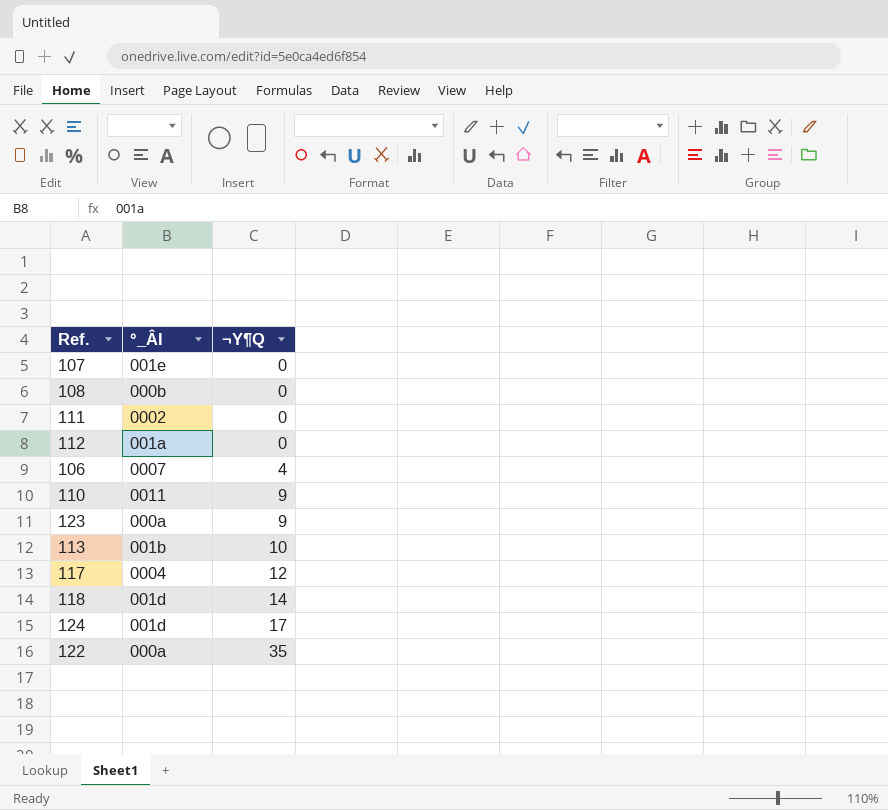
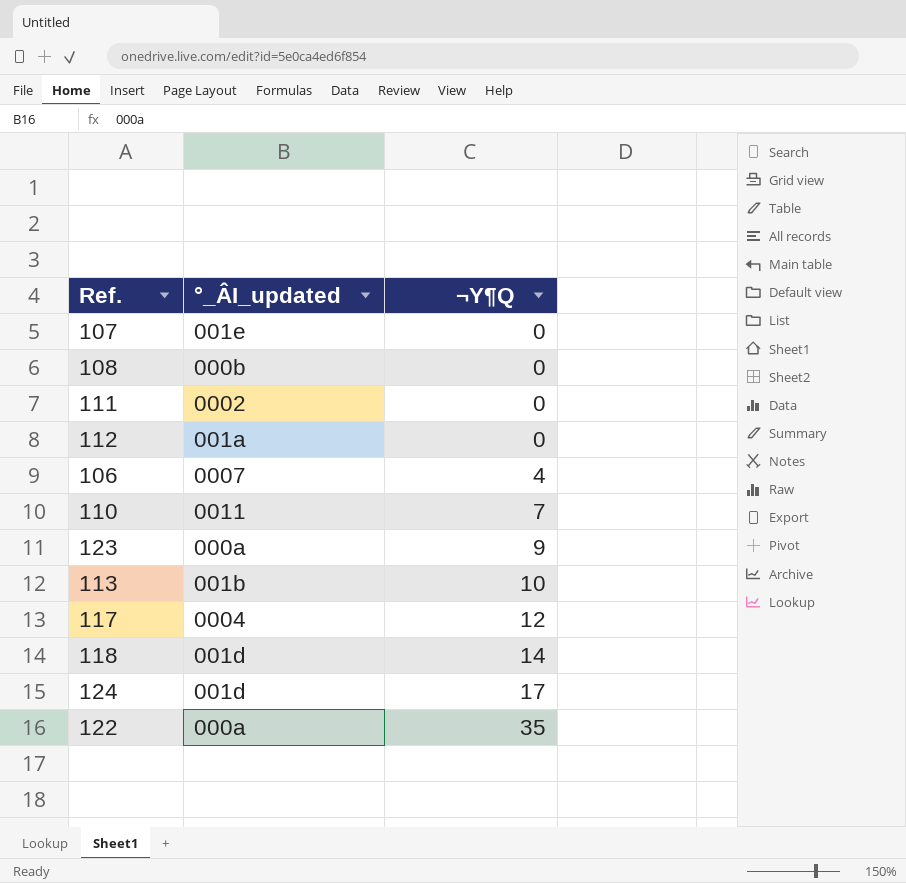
column name: °_ÂI -> °_ÂI_updated
110 | ¬Y¶Q: 9 -> 7

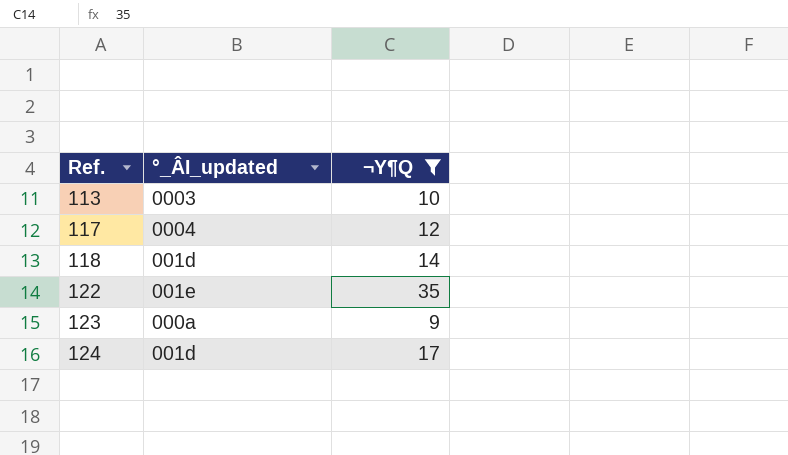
filter: none -> ¬Y¶Q >= 9
row order: ¬Y¶Q ascending -> Ref. ascending
113 | °_ÂI_updated: 001b -> 0003
122 | °_ÂI_updated: 000a -> 001e

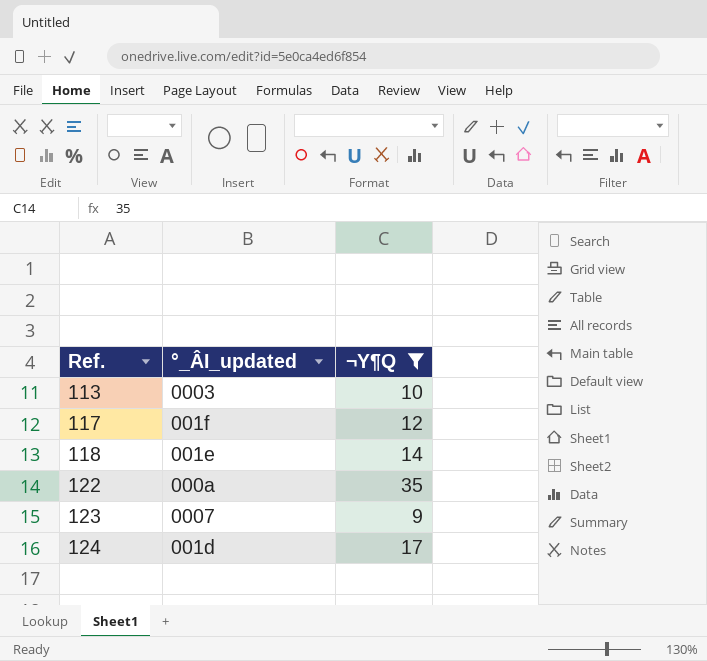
117 | °_ÂI_updated: 0004 -> 001f
118 | °_ÂI_updated: 001d -> 001e
122 | °_ÂI_updated: 001e -> 000a
123 | °_ÂI_updated: 000a -> 0007

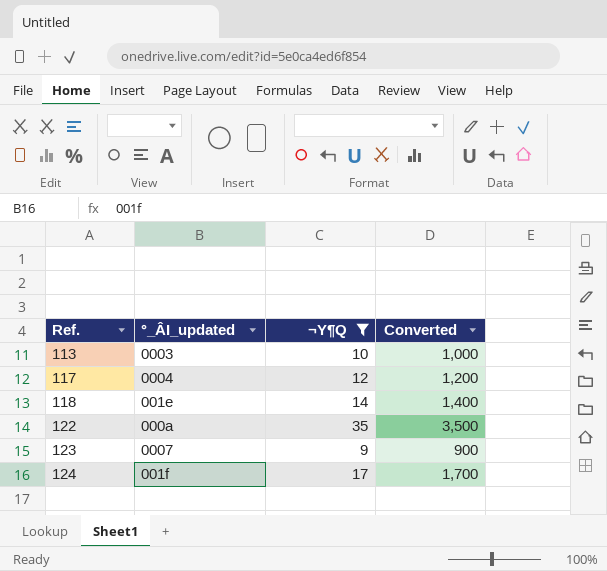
column Converted | formula: none -> [¬Y¶Q] * 100
117 | °_ÂI_updated: 001f -> 0004
124 | °_ÂI_updated: 001d -> 001f

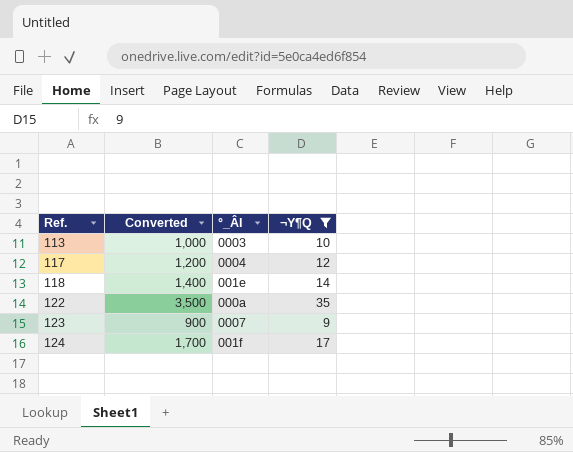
column Converted | position: 4 -> 2
column name: °_ÂI_updated -> °_ÂI

